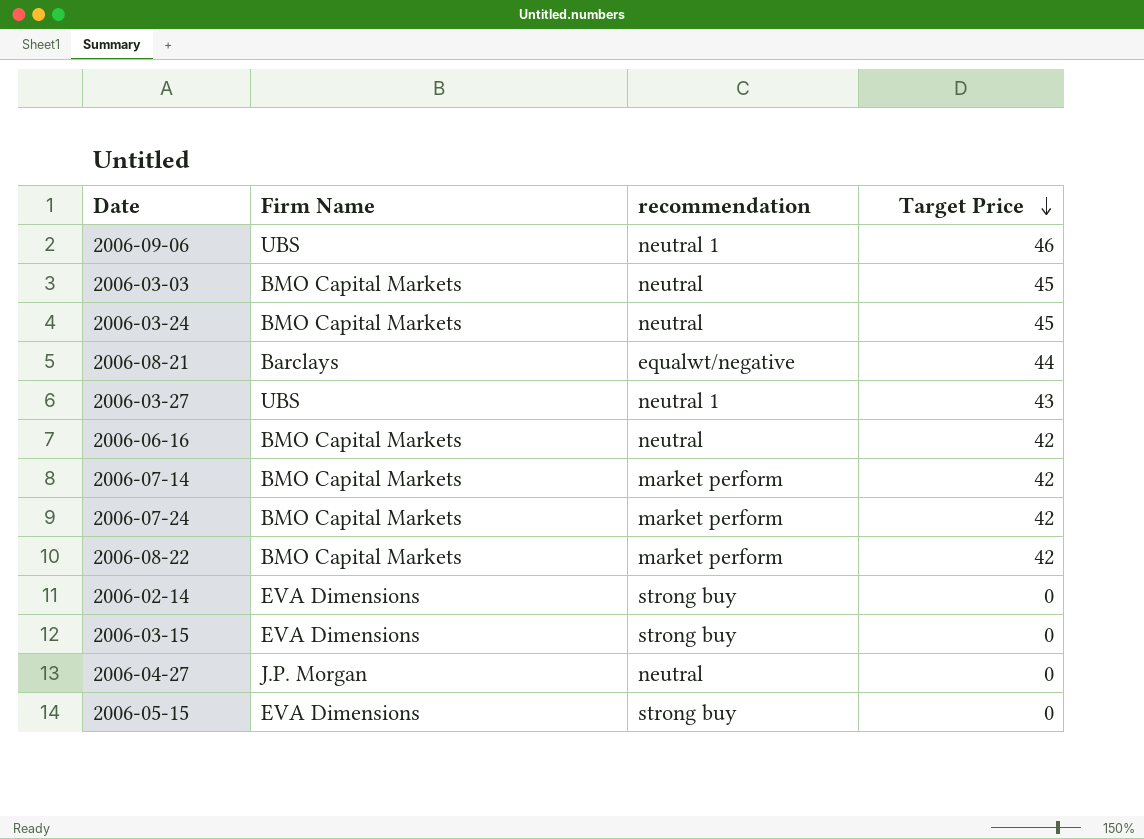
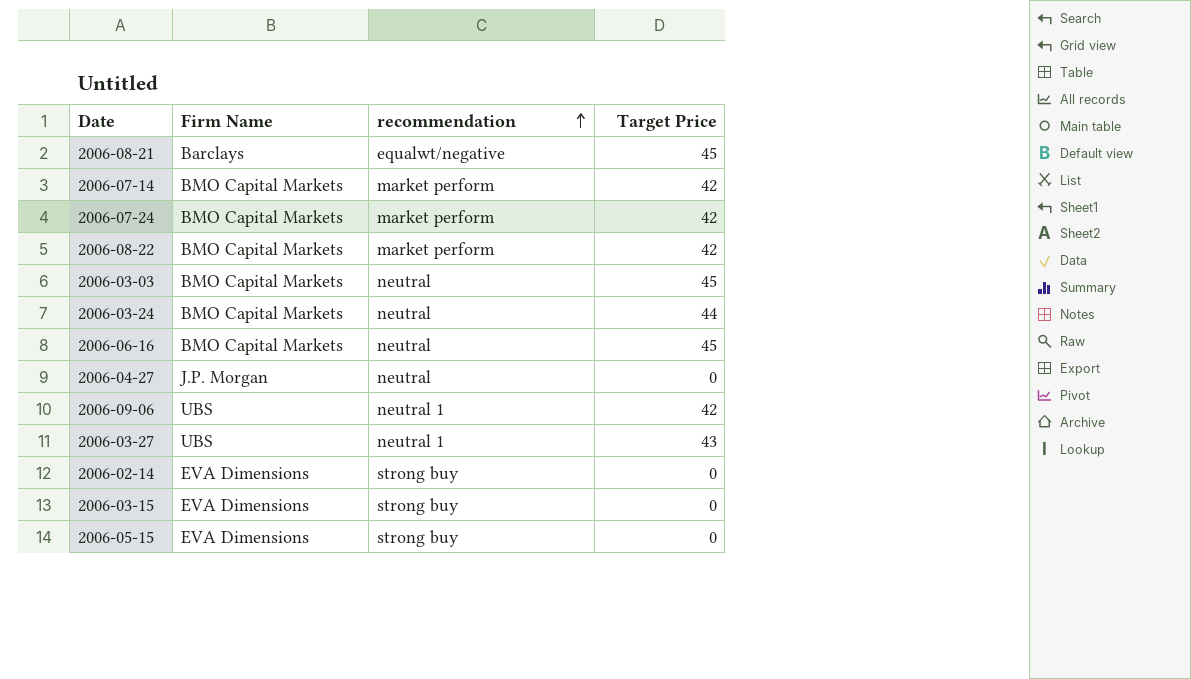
row order: Target Price descending -> recommendation ascending
2006-08-21 | Target Price: 44 -> 45
2006-03-24 | Target Price: 45 -> 44
2006-06-16 | Target Price: 42 -> 45
2006-09-06 | Target Price: 46 -> 42

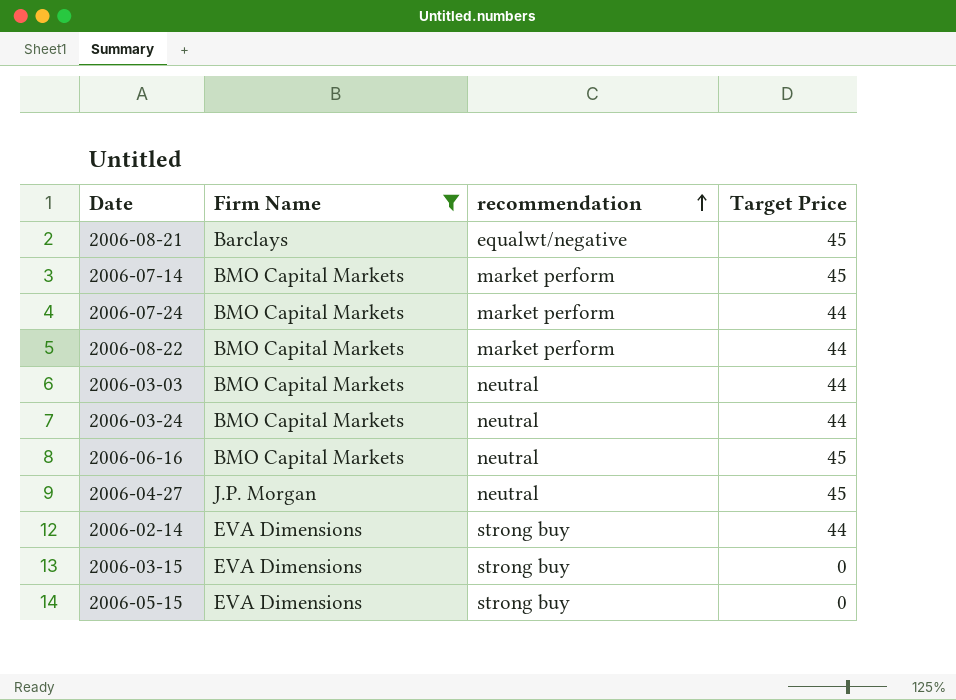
filter: none -> Firm Name != UBS
2006-07-14 | Target Price: 42 -> 45
2006-07-24 | Target Price: 42 -> 44
2006-08-22 | Target Price: 42 -> 44
2006-03-03 | Target Price: 45 -> 44
2006-04-27 | Target Price: 0 -> 45
2006-02-14 | Target Price: 0 -> 44

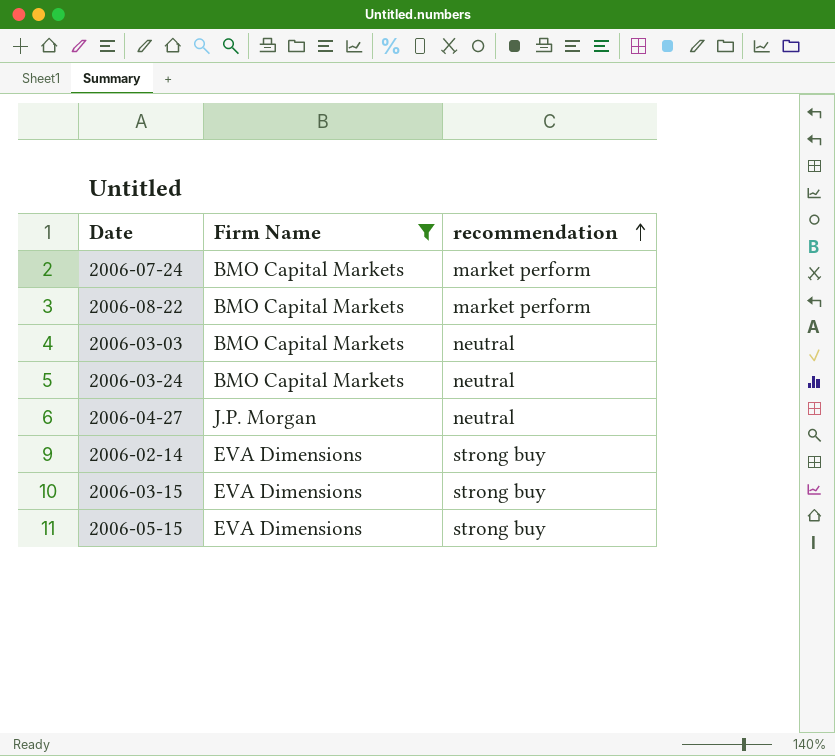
column Target Price | position: 4 -> none
row 2006-08-21: Barclays | equalwt/negative | 45 -> none
row 2006-07-14: BMO Capital Markets | market perform | 45 -> none
row 2006-06-16: BMO Capital Markets | neutral | 45 -> none

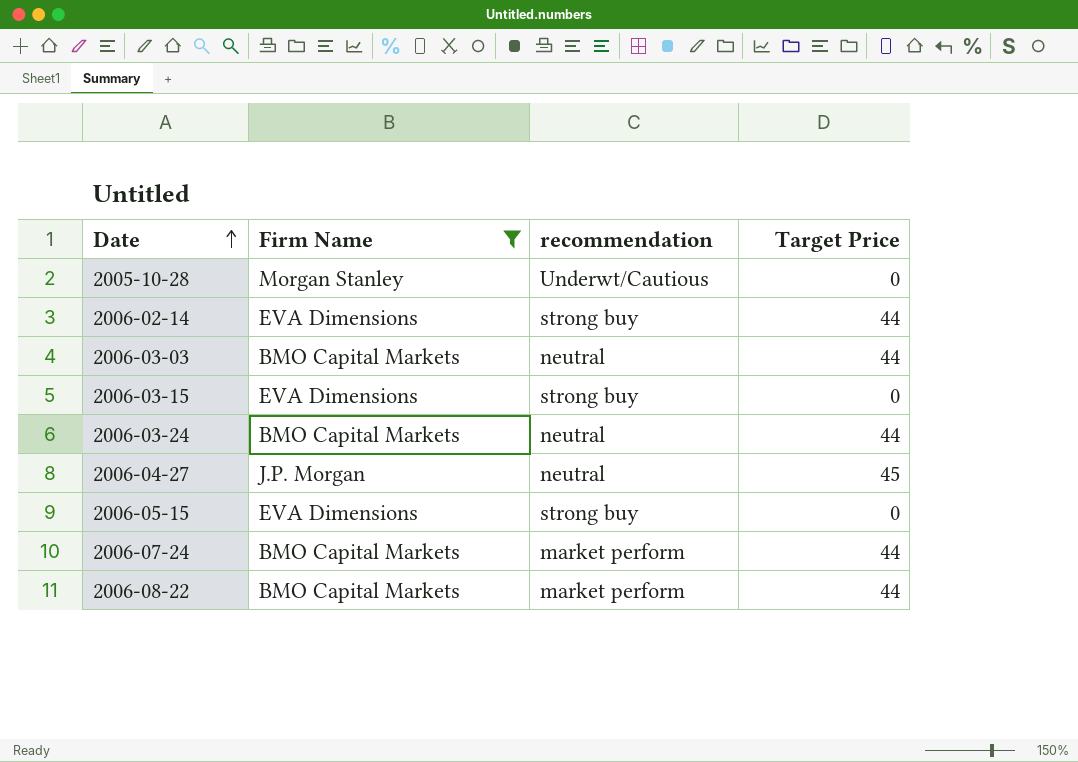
row order: recommendation ascending -> Date ascending
column Target Price | position: none -> 4
row 2005-10-28: none -> Morgan Stanley | Underwt/Cautious | 0

